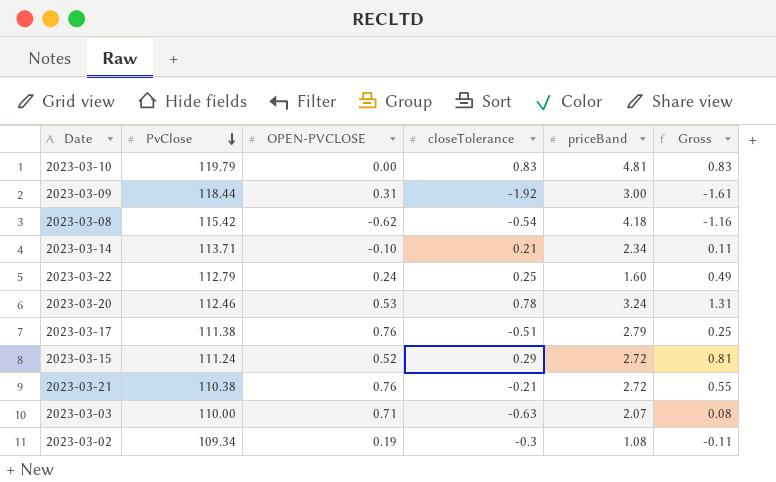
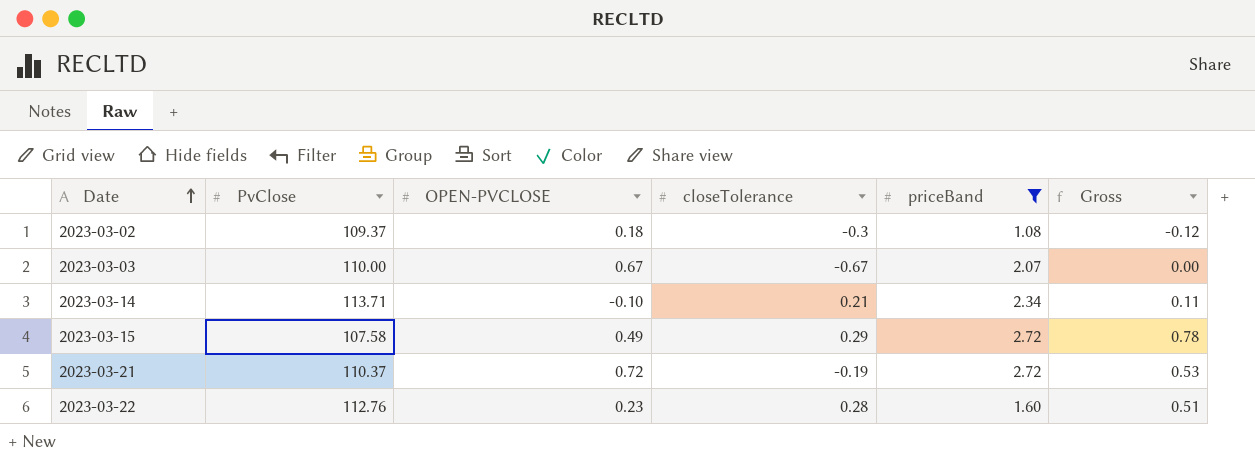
filter: none -> priceBand <= 2.72
row order: PvClose descending -> Date ascending
2023-03-02 | PvClose: 109.34 -> 109.37
2023-03-02 | OPEN-PVCLOSE: 0.19 -> 0.18
2023-03-02 | Gross: -0.11 -> -0.12
2023-03-03 | OPEN-PVCLOSE: 0.71 -> 0.67
2023-03-03 | closeTolerance: -0.63 -> -0.67
2023-03-03 | Gross: 0.08 -> 0.00
2023-03-15 | PvClose: 111.24 -> 107.58
2023-03-15 | OPEN-PVCLOSE: 0.52 -> 0.49
2023-03-15 | Gross: 0.81 -> 0.78
2023-03-21 | PvClose: 110.38 -> 110.37
2023-03-21 | OPEN-PVCLOSE: 0.76 -> 0.72
2023-03-21 | closeTolerance: -0.21 -> -0.19
2023-03-21 | Gross: 0.55 -> 0.53
2023-03-22 | PvClose: 112.79 -> 112.76
2023-03-22 | OPEN-PVCLOSE: 0.24 -> 0.23
2023-03-22 | closeTolerance: 0.25 -> 0.28
2023-03-22 | Gross: 0.49 -> 0.51

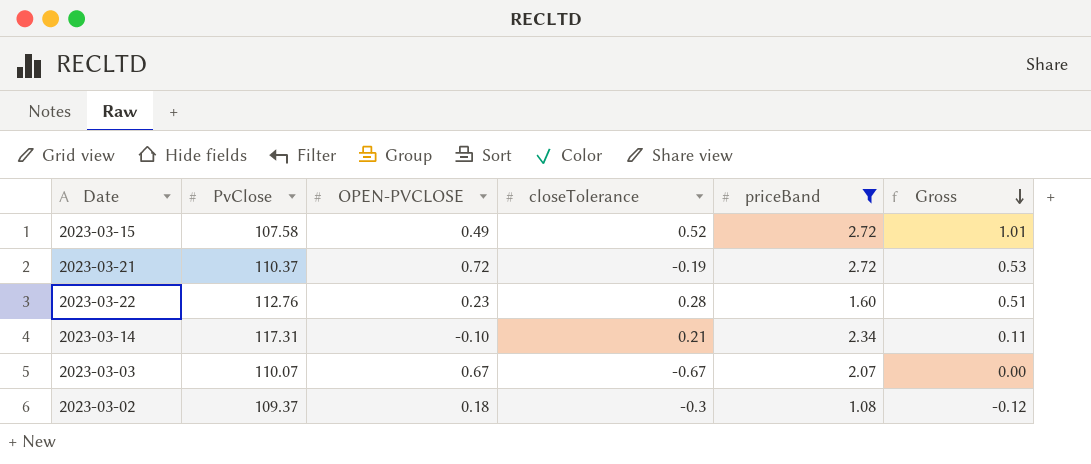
row order: Date ascending -> Gross descending
2023-03-15 | closeTolerance: 0.29 -> 0.52
2023-03-15 | Gross: 0.78 -> 1.01
2023-03-14 | PvClose: 113.71 -> 117.31
2023-03-03 | PvClose: 110.00 -> 110.07

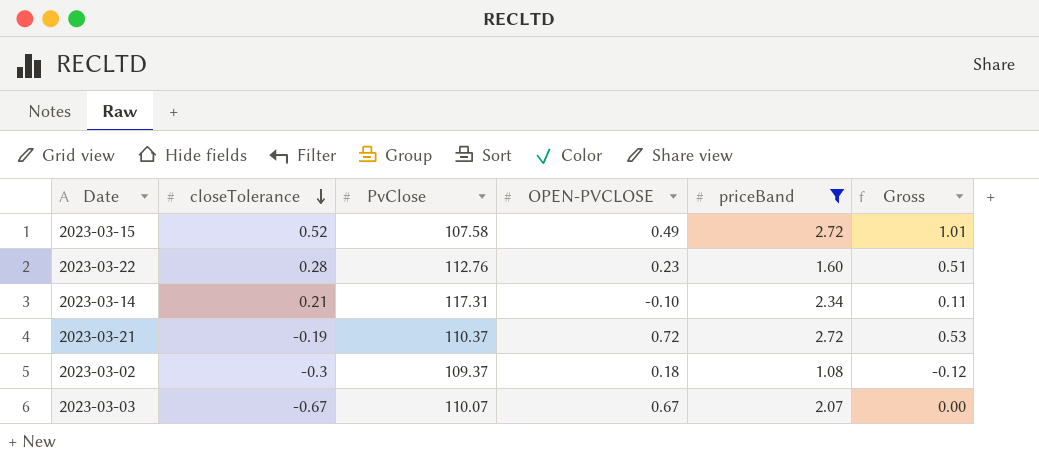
row order: Gross descending -> closeTolerance descending
column closeTolerance | position: 4 -> 2

